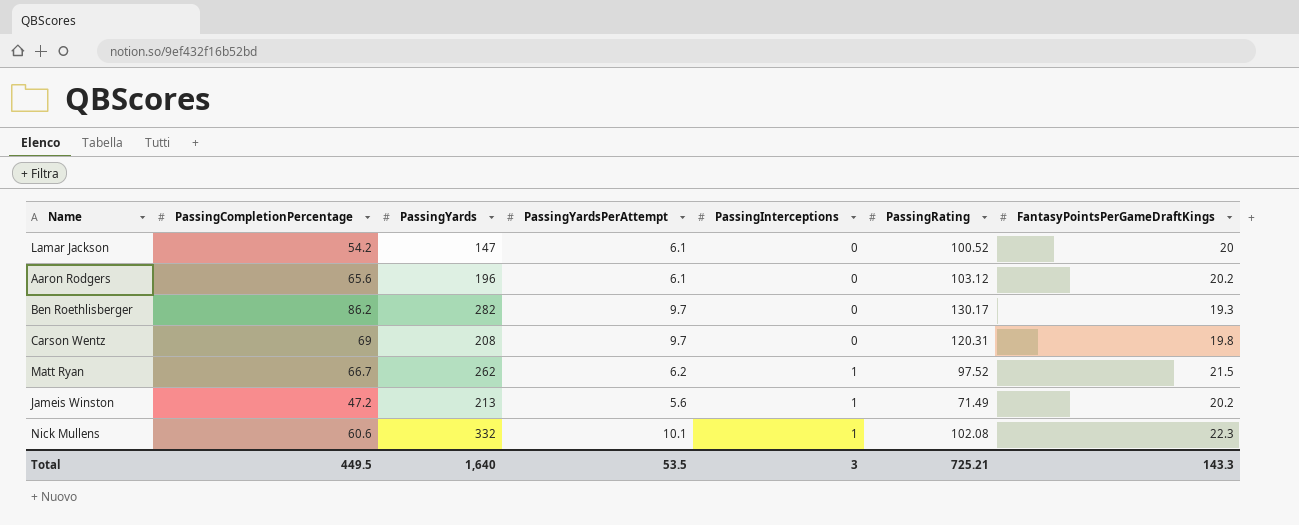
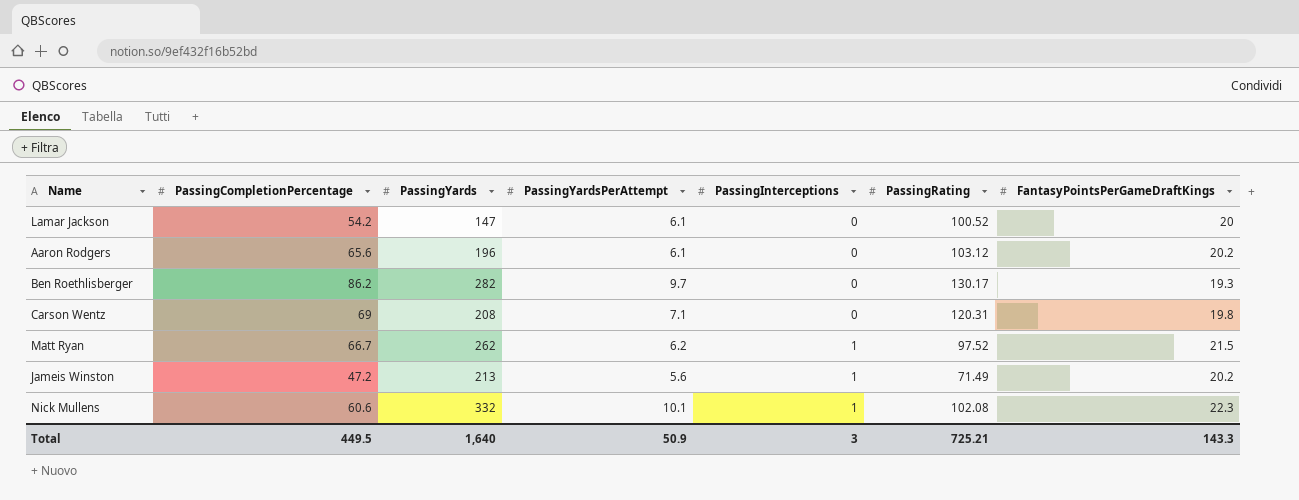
Carson Wentz | PassingYardsPerAttempt: 9.7 -> 7.1
Total | PassingYardsPerAttempt: 53.5 -> 50.9

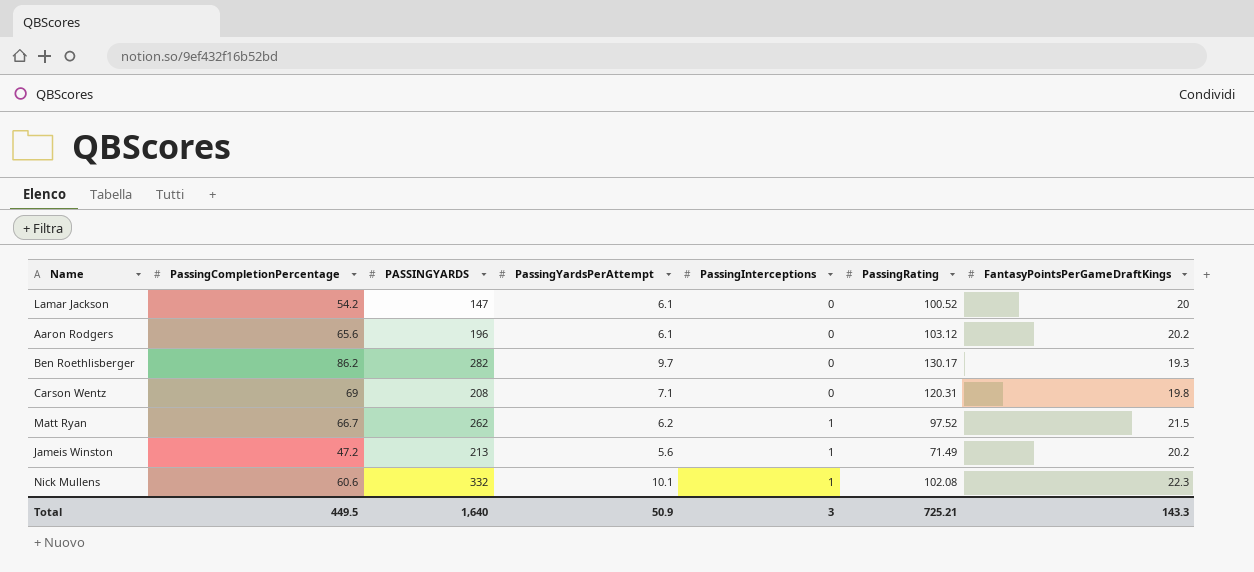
column name: PassingYards -> PASSINGYARDS

